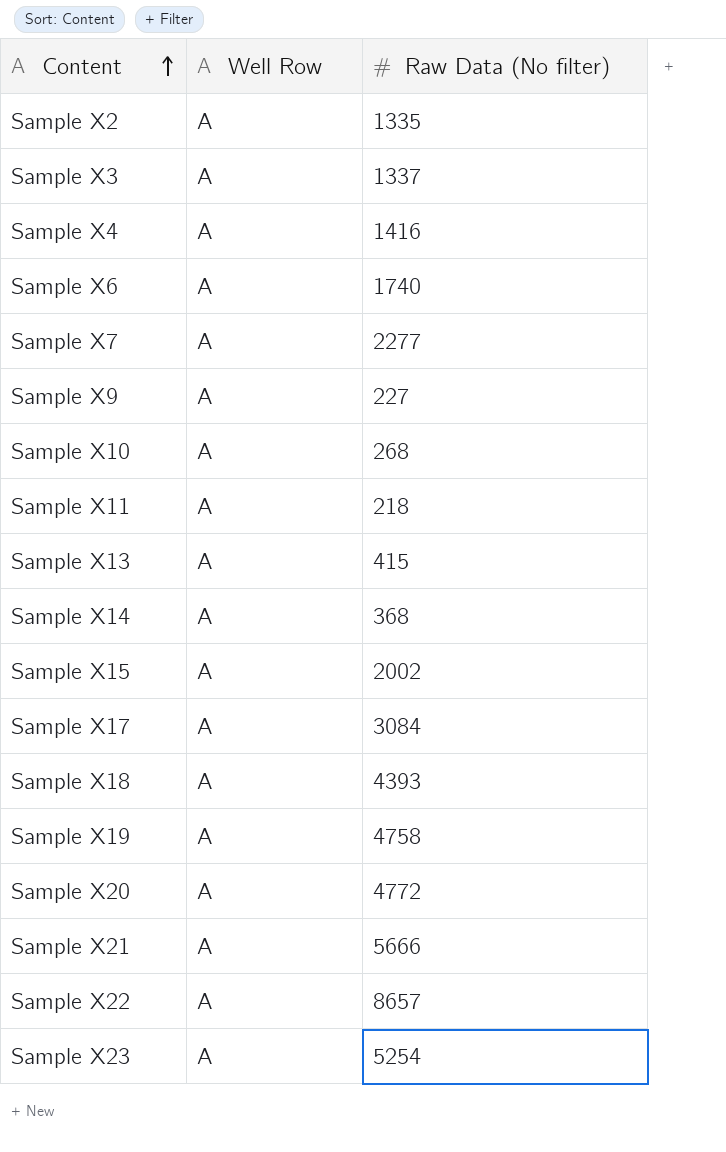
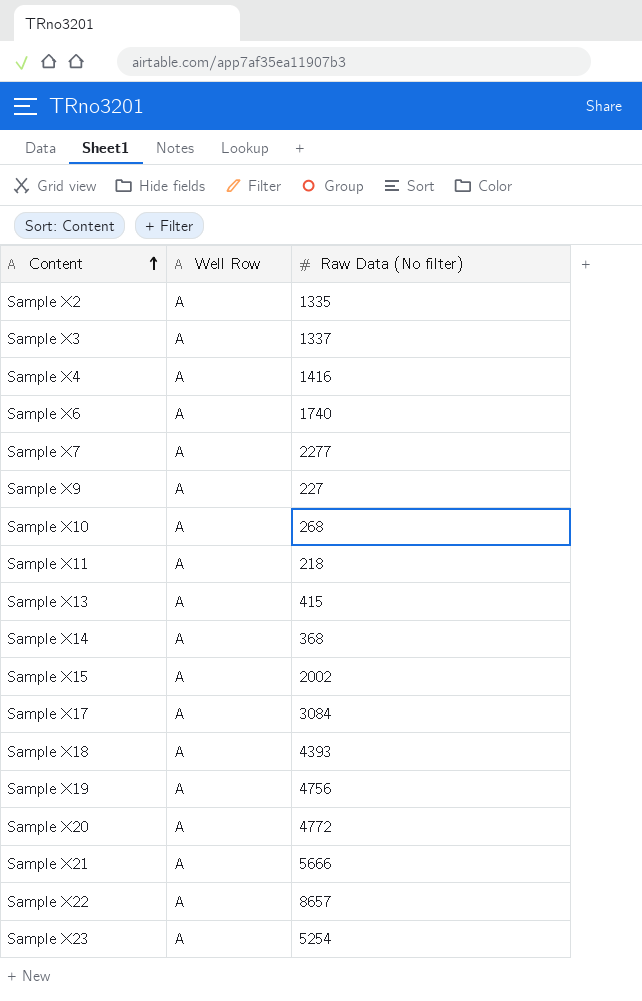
Sample X19 | Raw Data (No filter): 4758 -> 4756

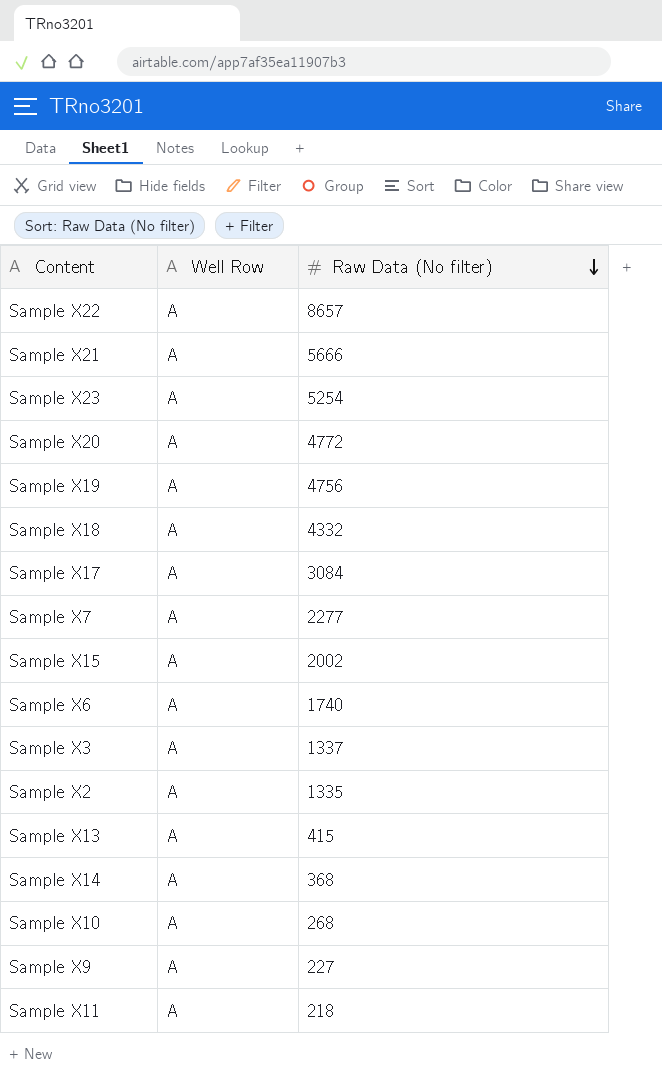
row order: Content ascending -> Raw Data (No filter) descending
row Sample X4: A | 1416 -> none
Sample X18 | Raw Data (No filter): 4393 -> 4332

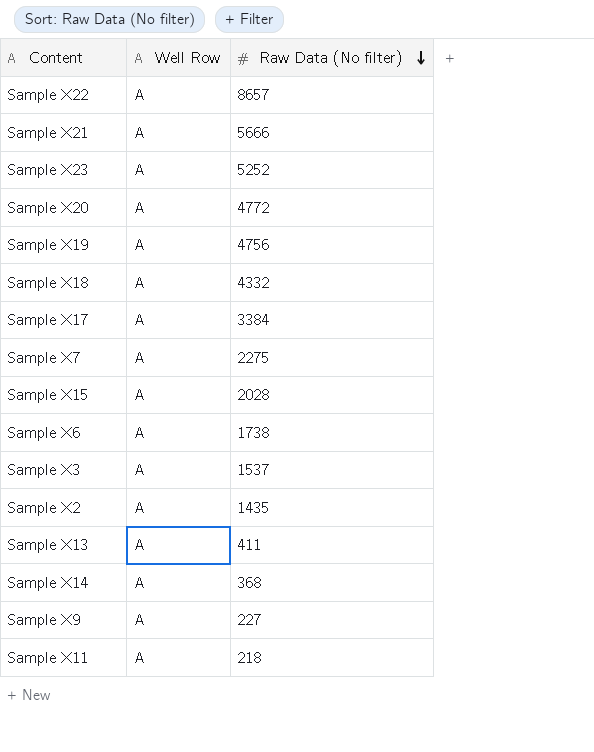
row Sample X10: A | 268 -> none
Sample X23 | Raw Data (No filter): 5254 -> 5252
Sample X17 | Raw Data (No filter): 3084 -> 3384
Sample X7 | Raw Data (No filter): 2277 -> 2275
Sample X15 | Raw Data (No filter): 2002 -> 2028
Sample X6 | Raw Data (No filter): 1740 -> 1738
Sample X3 | Raw Data (No filter): 1337 -> 1537
Sample X2 | Raw Data (No filter): 1335 -> 1435
Sample X13 | Raw Data (No filter): 415 -> 411

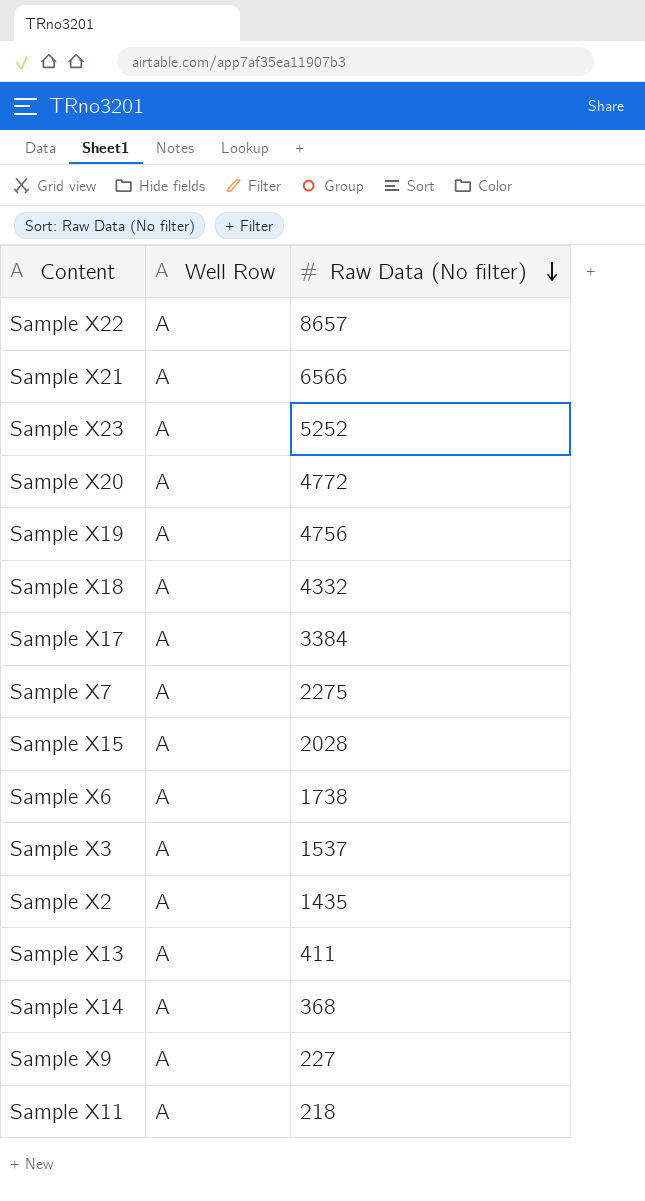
Sample X21 | Raw Data (No filter): 5666 -> 6566

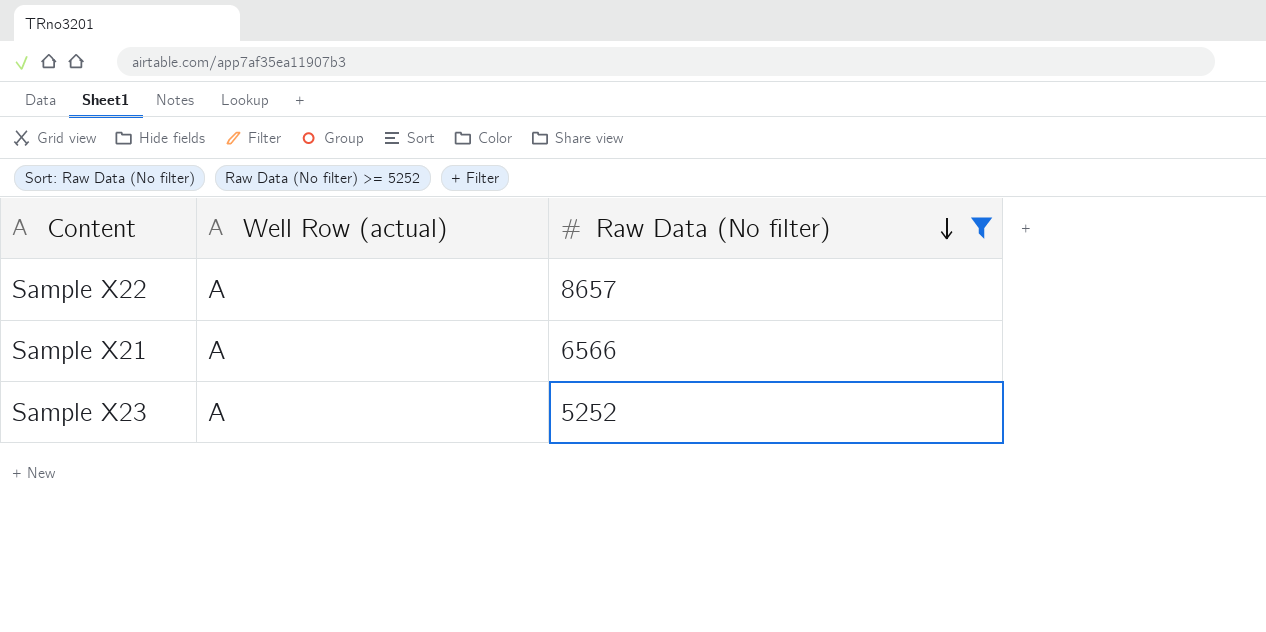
filter: none -> Raw Data (No filter) >= 5252
column name: Well Row -> Well Row (actual)

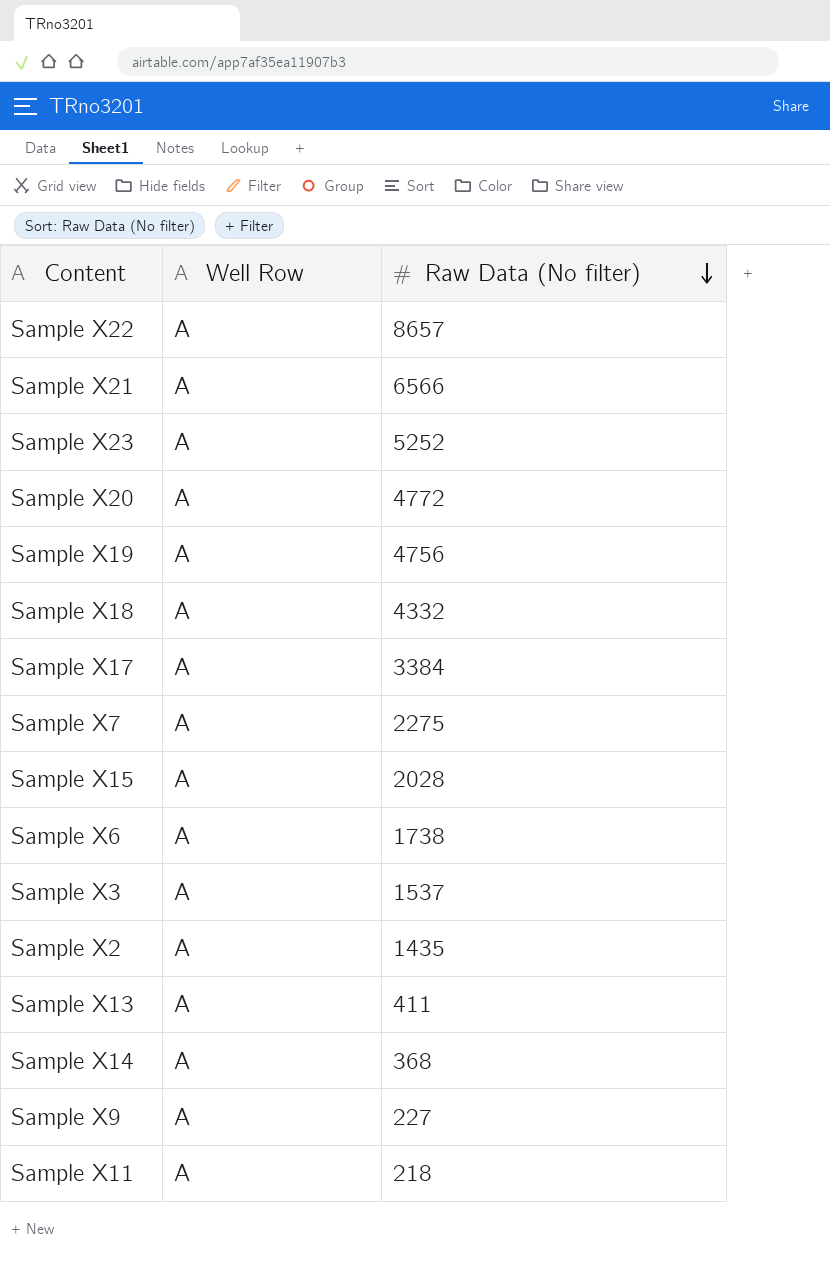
filter: Raw Data (No filter) >= 5252 -> none
column name: Well Row (actual) -> Well Row

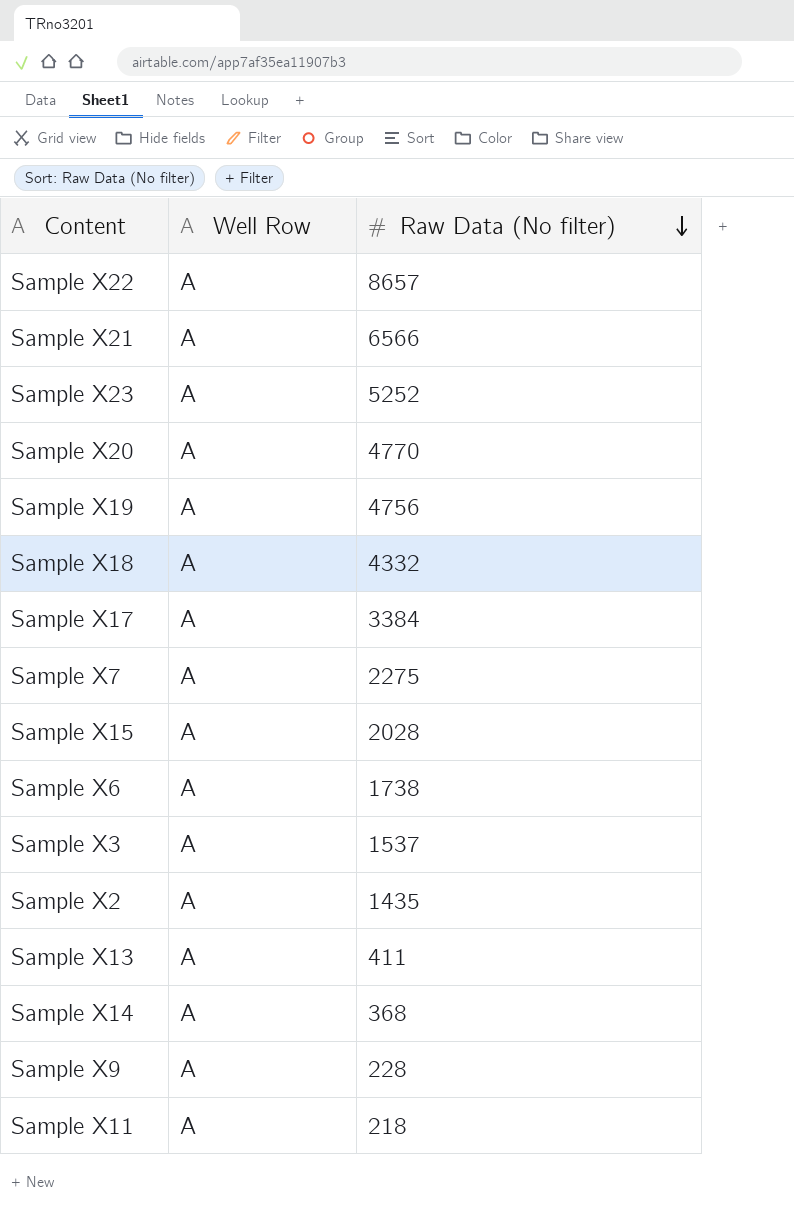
Sample X20 | Raw Data (No filter): 4772 -> 4770
Sample X9 | Raw Data (No filter): 227 -> 228

